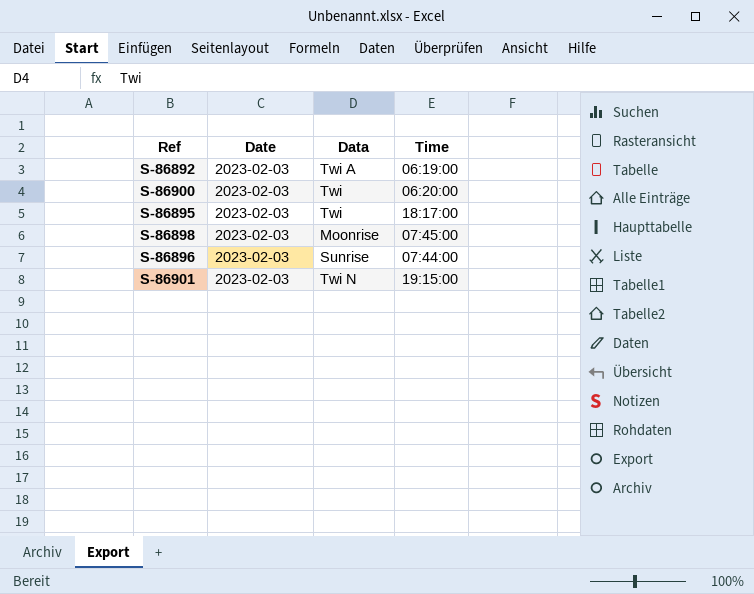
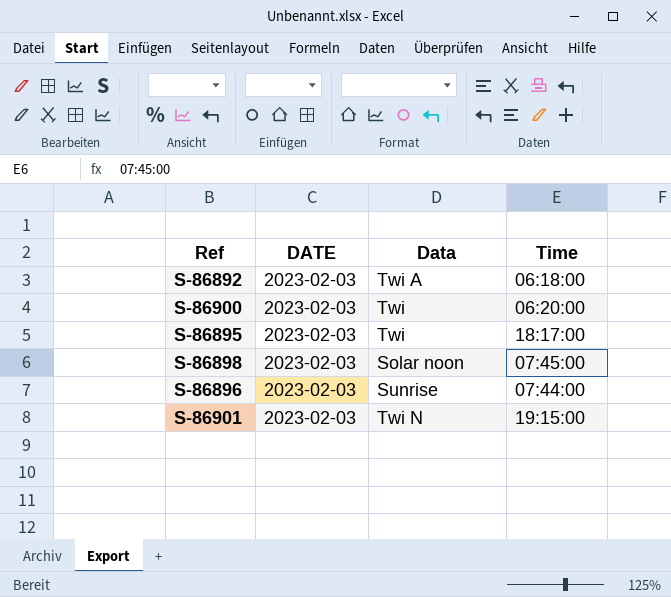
column name: Date -> DATE
S-86892 | Time: 06:19:00 -> 06:18:00
S-86898 | Data: Moonrise -> Solar noon

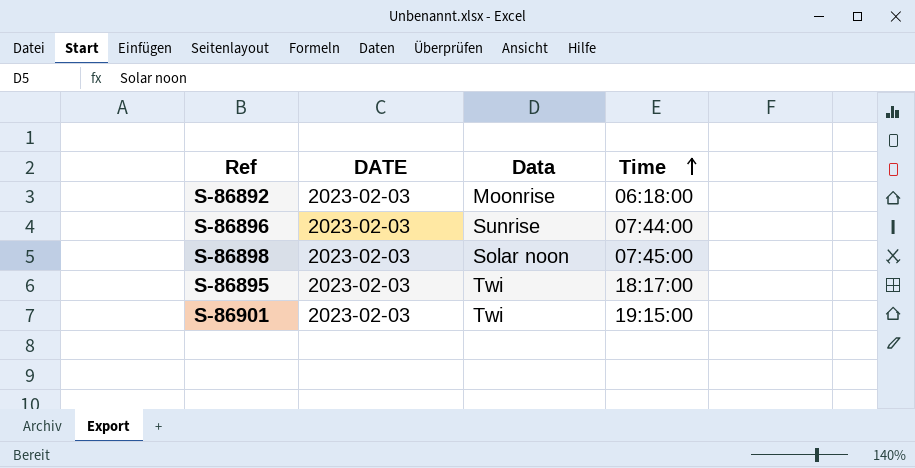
row order: none -> Time ascending
row S-86900: 2023-02-03 | Twi | 06:20:00 -> none
S-86892 | Data: Twi A -> Moonrise
S-86901 | Data: Twi N -> Twi

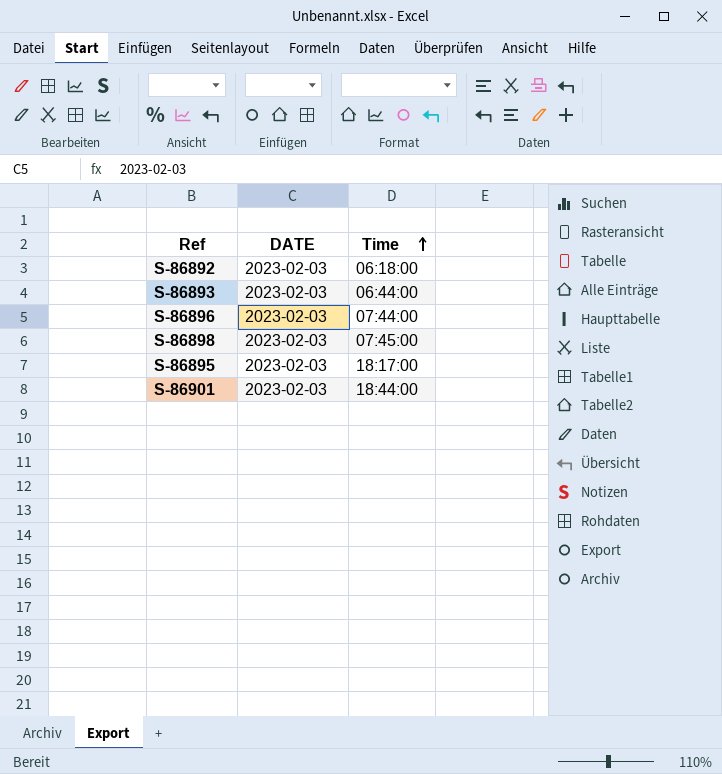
column Data | position: 3 -> none
row S-86893: none -> 2023-02-03 | 06:44:00
S-86901 | Time: 19:15:00 -> 18:44:00

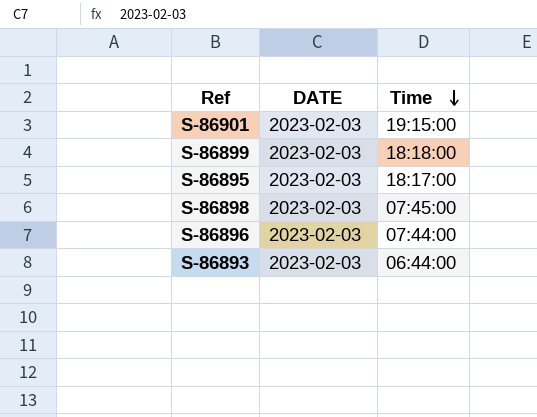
row order: Time ascending -> Time descending
row S-86892: 2023-02-03 | 06:18:00 -> none
S-86901 | Time: 18:44:00 -> 19:15:00
row S-86899: none -> 2023-02-03 | 18:18:00

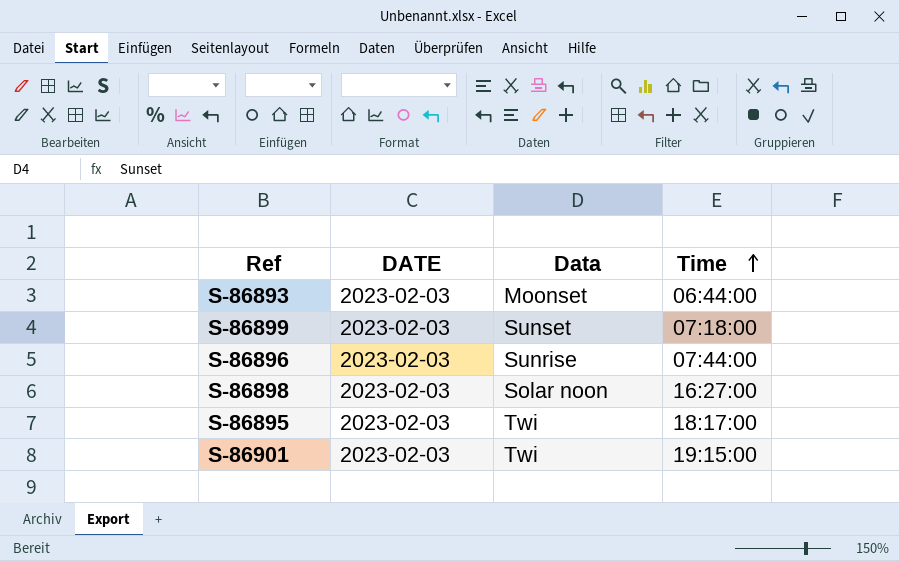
row order: Time descending -> Time ascending
column Data | position: none -> 3
S-86899 | Time: 18:18:00 -> 07:18:00
S-86898 | Time: 07:45:00 -> 16:27:00

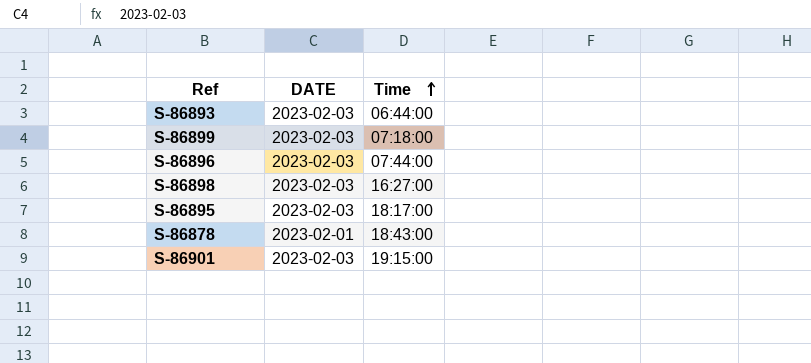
column Data | position: 3 -> none
row S-86878: none -> 2023-02-01 | 18:43:00

